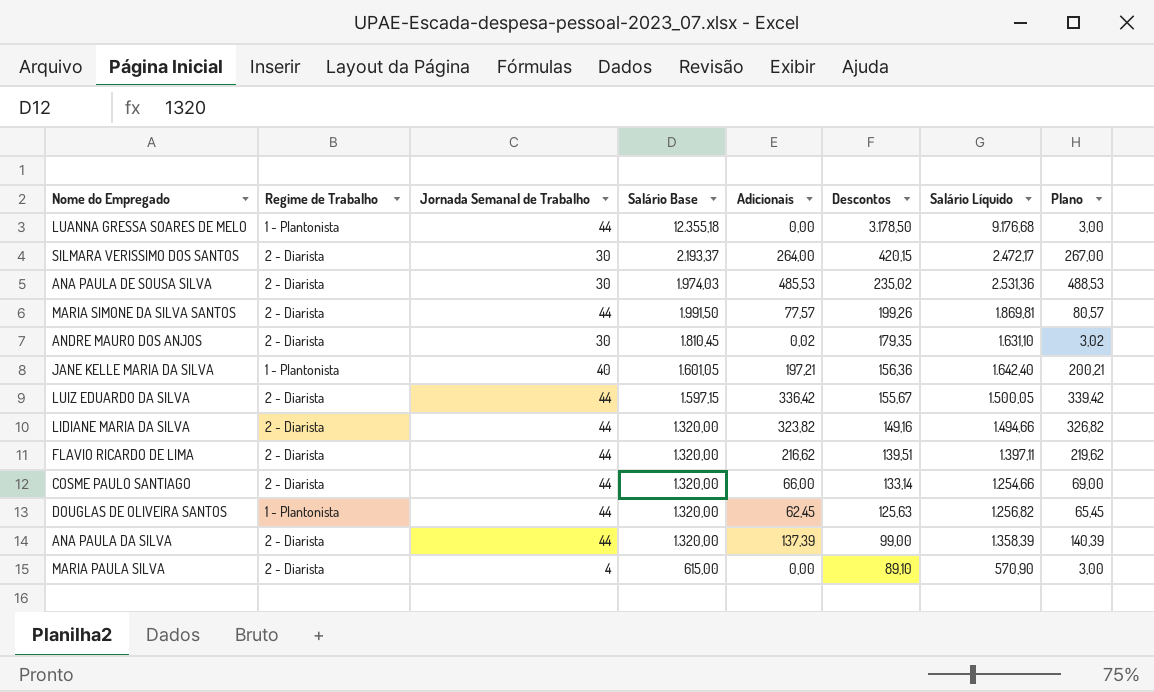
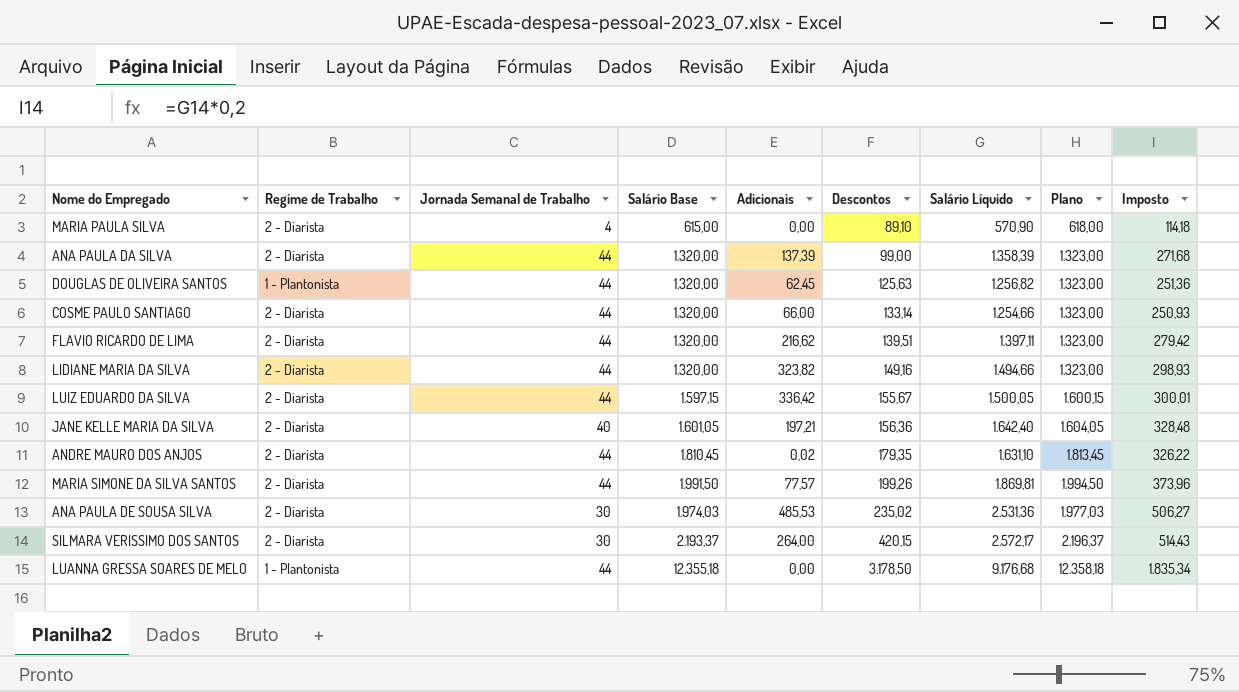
row order: Descontos descending -> Descontos ascending
column Plano | formula: [Adicionais] + 3 -> [Salário Base] + 3
column Imposto | formula: none -> [Salário Líquido] * 0,2
JANE KELLE MARIA DA SILVA | Regime de Trabalho: 1 - Plantonista -> 2 - Diarista
ANDRE MAURO DOS ANJOS | Jornada Semanal de Trabalho: 30 -> 44
SILMARA VERISSIMO DOS SANTOS | Salário Líquido: 2.472,17 -> 2.572,17

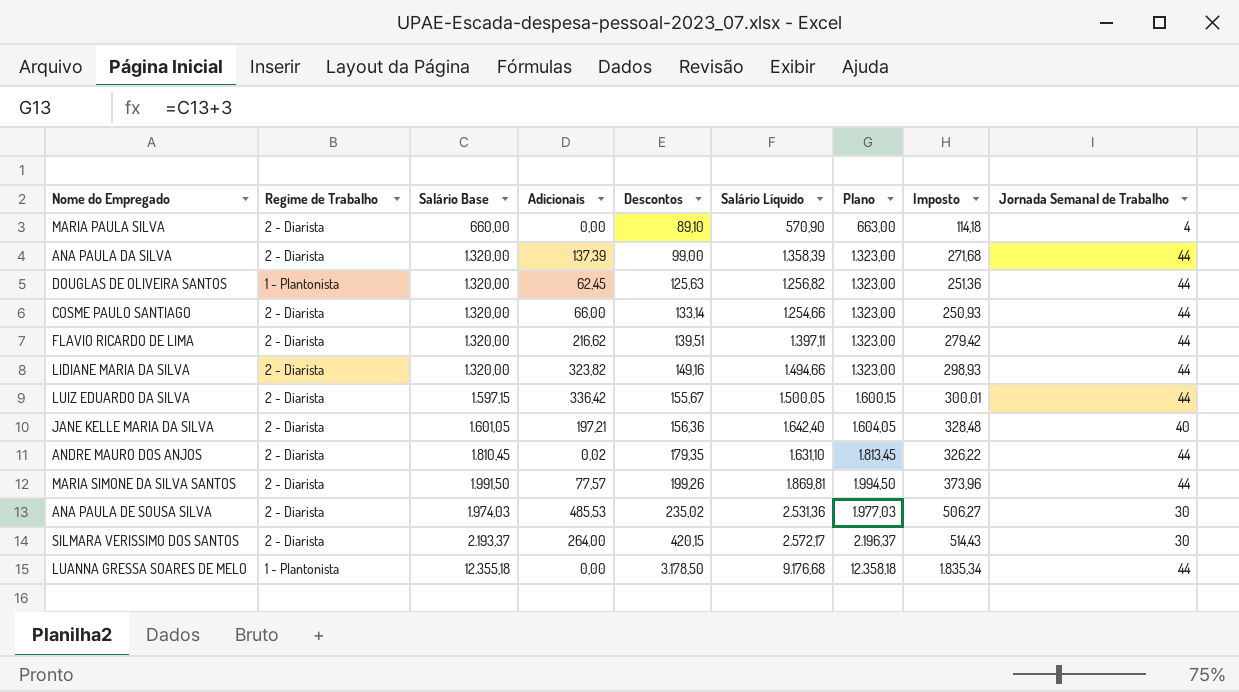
column Jornada Semanal de Trabalho | position: 3 -> 9
MARIA PAULA SILVA | Salário Base: 615,00 -> 660,00
MARIA PAULA SILVA | Plano: 618,00 -> 663,00

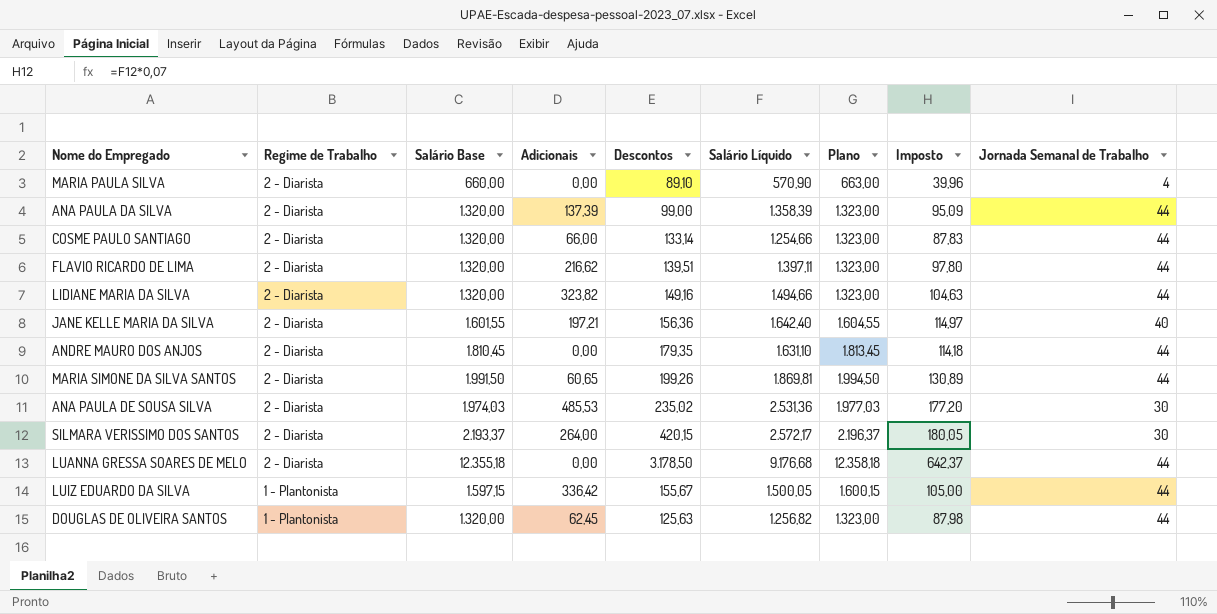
row order: Descontos ascending -> Regime de Trabalho descending
column Imposto | formula: [Salário Líquido] * 0,2 -> [Salário Líquido] * 0,07
JANE KELLE MARIA DA SILVA | Salário Base: 1.601,05 -> 1.601,55
JANE KELLE MARIA DA SILVA | Plano: 1.604,05 -> 1.604,55
ANDRE MAURO DOS ANJOS | Adicionais: 0,02 -> 0,00
MARIA SIMONE DA SILVA SANTOS | Adicionais: 77,57 -> 60,65
LUANNA GRESSA SOARES DE MELO | Regime de Trabalho: 1 - Plantonista -> 2 - Diarista
LUIZ EDUARDO DA SILVA | Regime de Trabalho: 2 - Diarista -> 1 - Plantonista

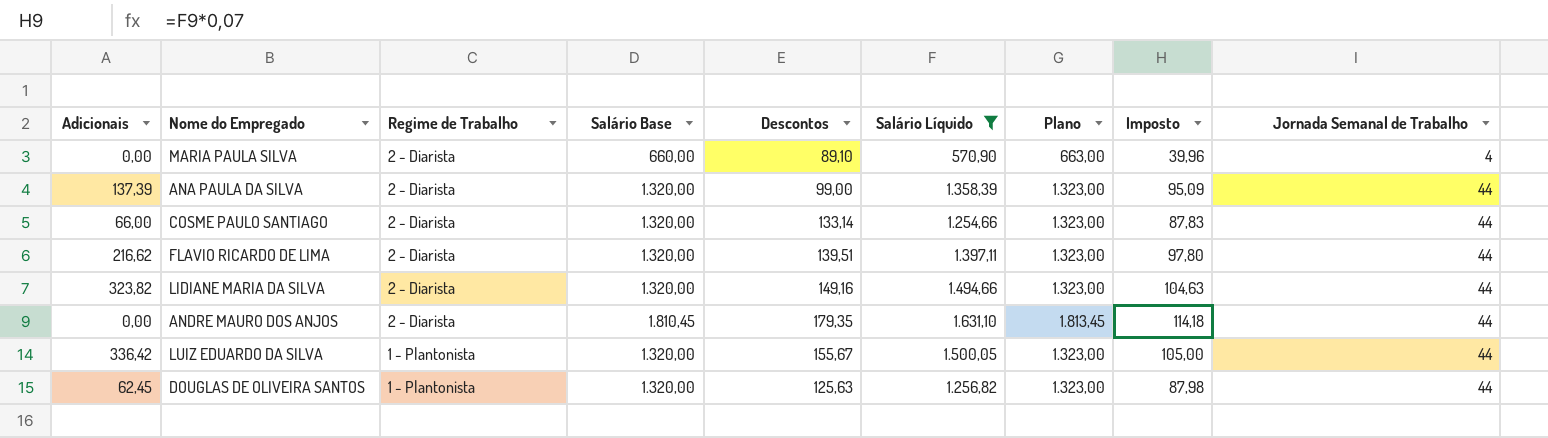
filter: none -> Salário Líquido <= 1.631,10
column Adicionais | position: 4 -> 1
LUIZ EDUARDO DA SILVA | Salário Base: 1.597,15 -> 1.320,00
LUIZ EDUARDO DA SILVA | Plano: 1.600,15 -> 1.323,00

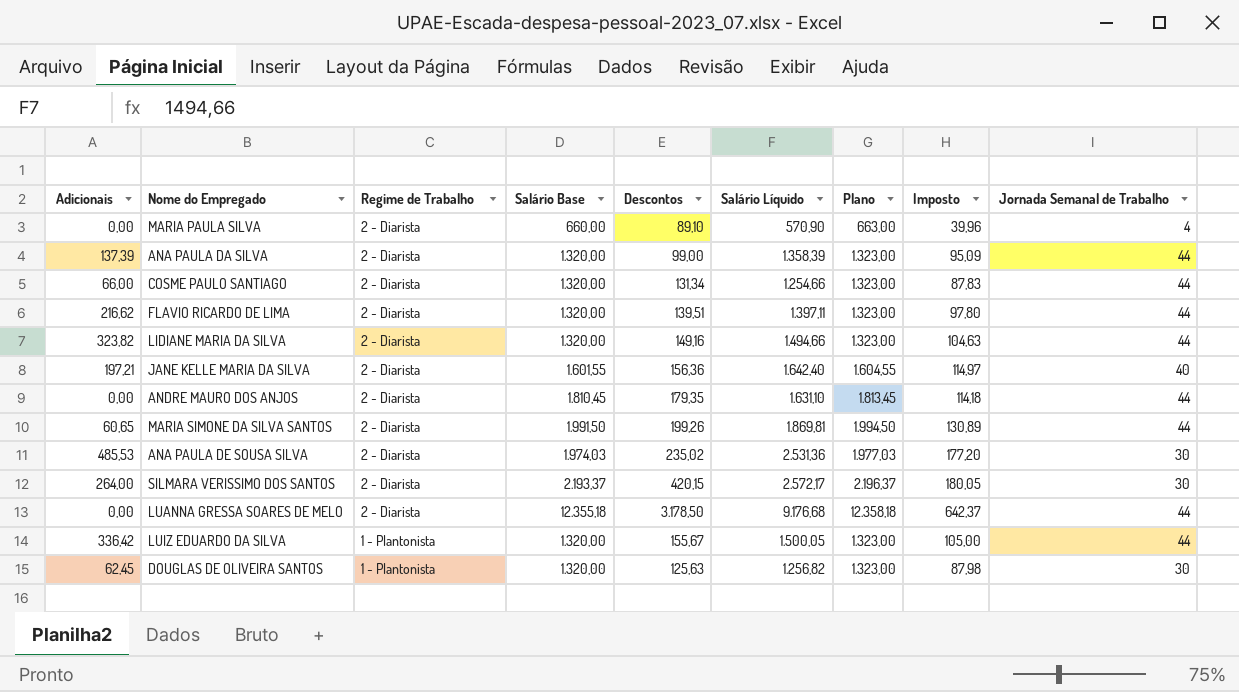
filter: Salário Líquido <= 1.631,10 -> none
COSME PAULO SANTIAGO | Descontos: 133,14 -> 131,34
DOUGLAS DE OLIVEIRA SANTOS | Jornada Semanal de Trabalho: 44 -> 30

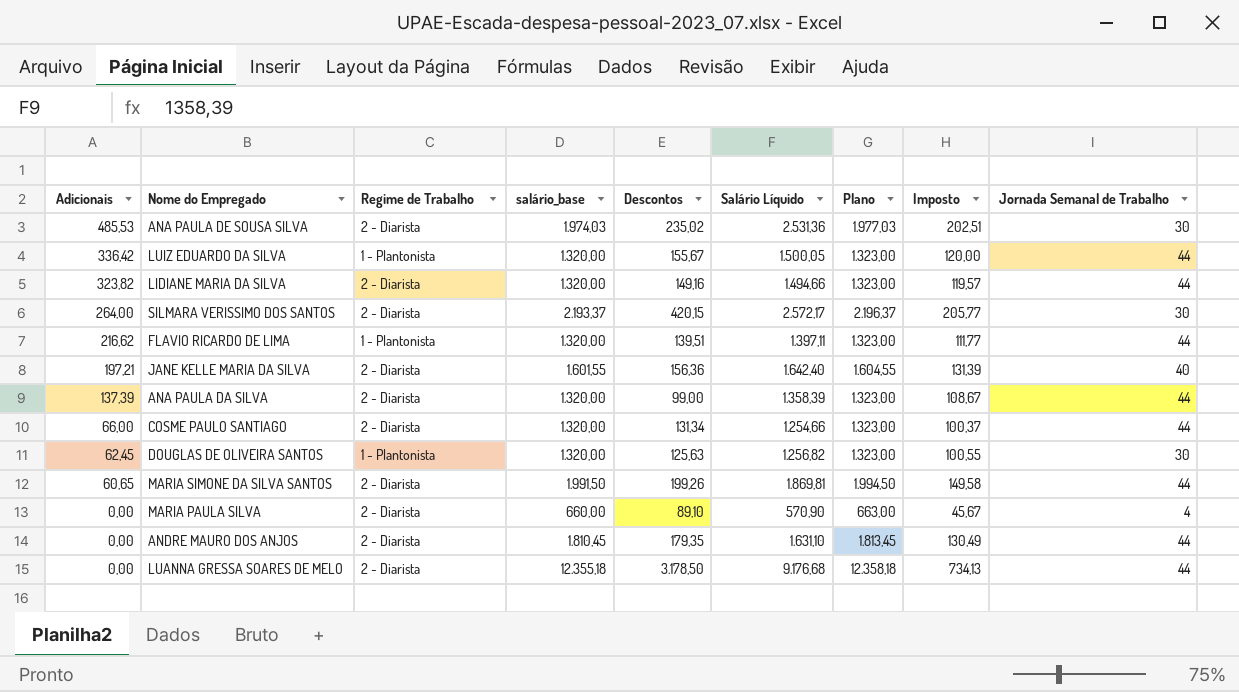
row order: Regime de Trabalho descending -> Adicionais descending
column name: Salário Base -> salário_base
column Imposto | formula: [Salário Líquido] * 0,07 -> [Salário Líquido] * 0,08
FLAVIO RICARDO DE LIMA | Regime de Trabalho: 2 - Diarista -> 1 - Plantonista

